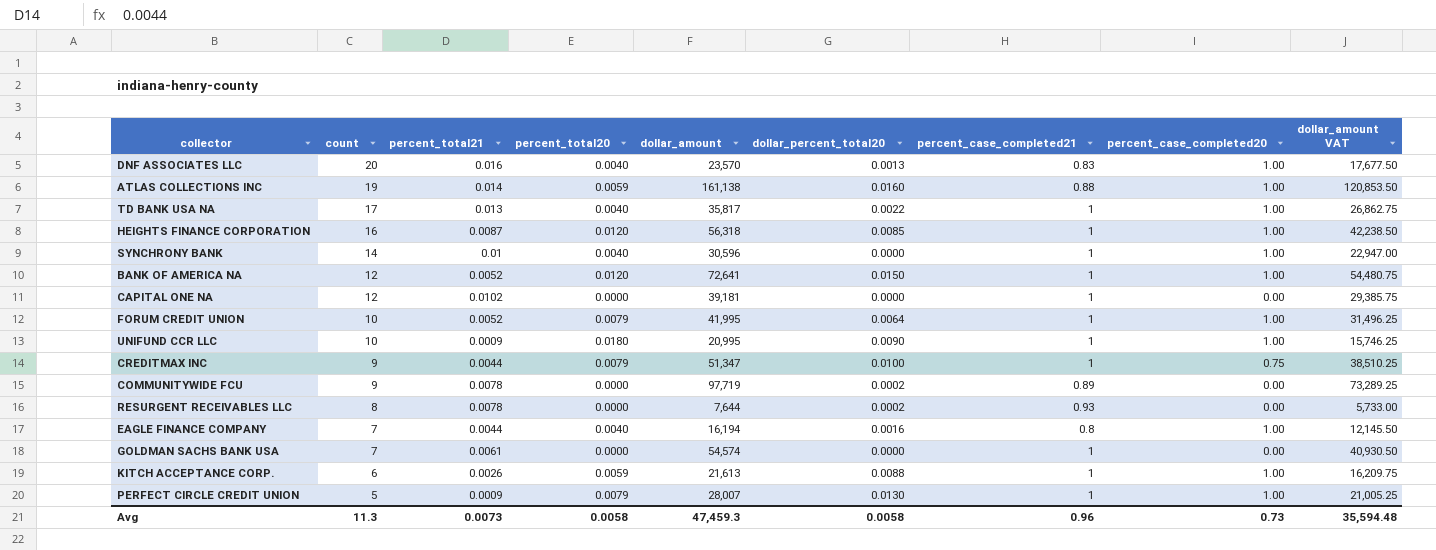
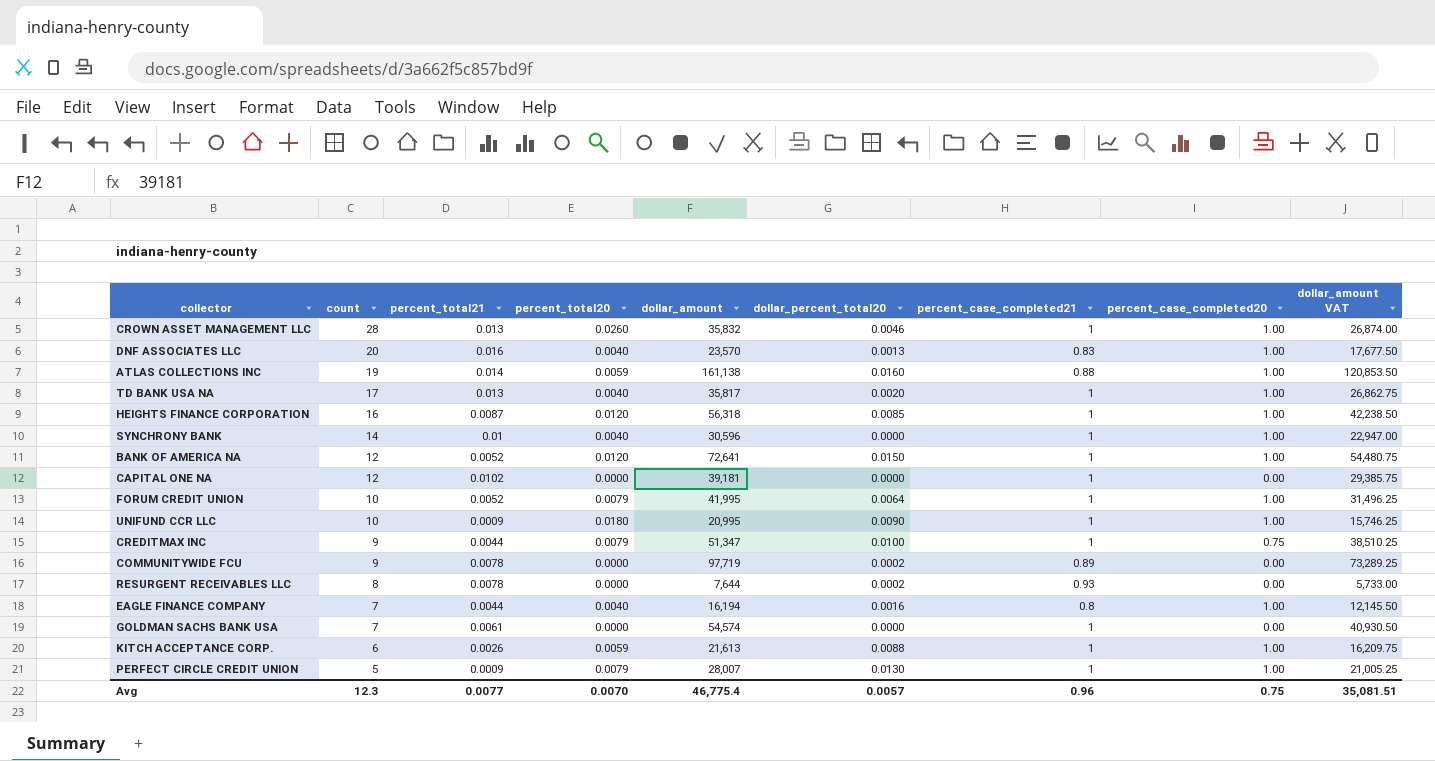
row CROWN ASSET MANAGEMENT LLC: none -> 28 | 0.013 | 0.0260 | 35,832 | 0.0046 | 1 | 1.00 | 26,874.00
TD BANK USA NA | dollar_percent_total20: 0.0022 -> 0.0020
Avg | count: 11.3 -> 12.3
Avg | percent_total21: 0.0073 -> 0.0077
Avg | percent_total20: 0.0058 -> 0.0070
Avg | dollar_amount: 47,459.3 -> 46,775.4
Avg | dollar_percent_total20: 0.0058 -> 0.0057
Avg | percent_case_completed20: 0.73 -> 0.75
Avg | dollar_amount VAT: 35,594.48 -> 35,081.51

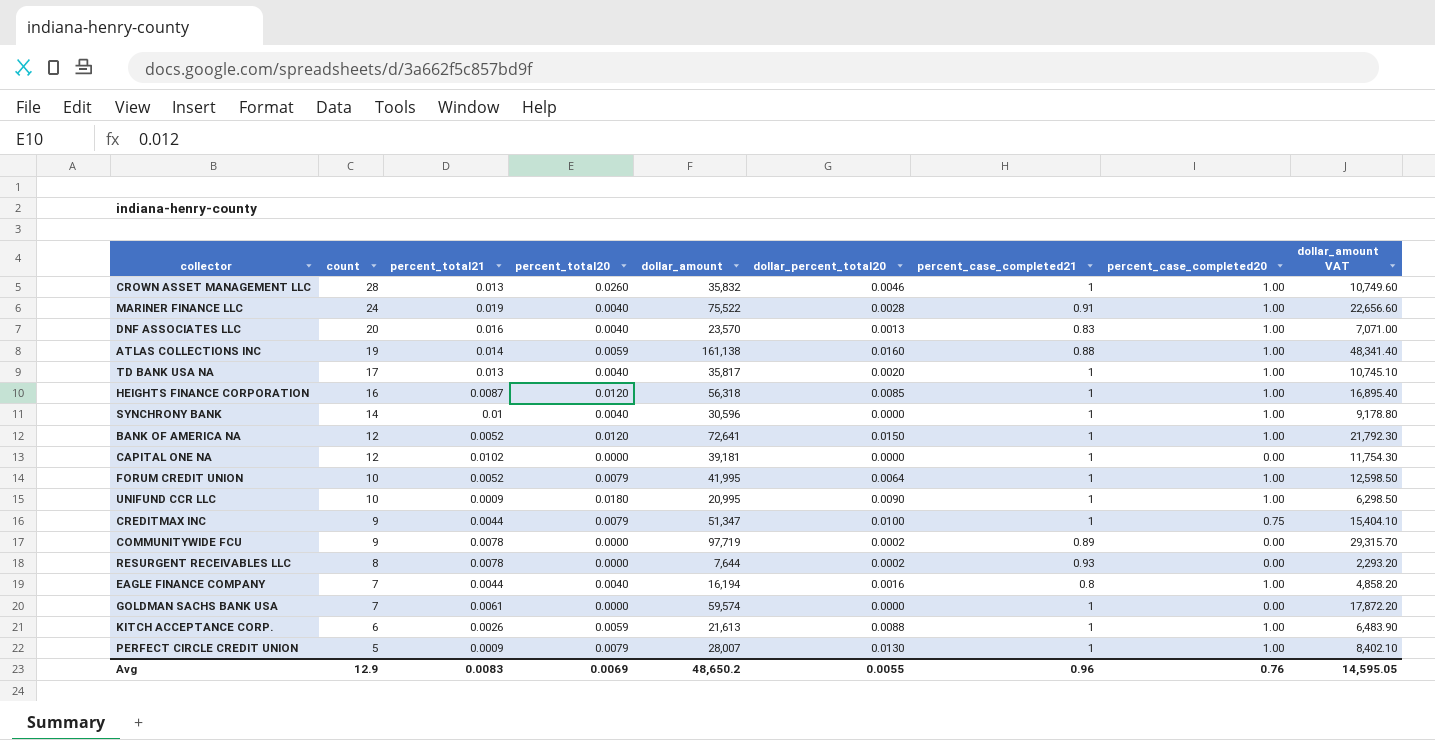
column dollar_amount VAT | formula: [dollar_amount] * 0.75 -> [dollar_amount] * 0.3
row MARINER FINANCE LLC: none -> 24 | 0.019 | 0.0040 | 75,522 | 0.0028 | 0.91 | 1.00 | 22,656.60
GOLDMAN SACHS BANK USA | dollar_amount: 54,574 -> 59,574
Avg | count: 12.3 -> 12.9
Avg | percent_total21: 0.0077 -> 0.0083
Avg | percent_total20: 0.0070 -> 0.0069
Avg | dollar_amount: 46,775.4 -> 48,650.2
Avg | dollar_percent_total20: 0.0057 -> 0.0055
Avg | percent_case_completed20: 0.75 -> 0.76
Avg | dollar_amount VAT: 35,081.51 -> 14,595.05

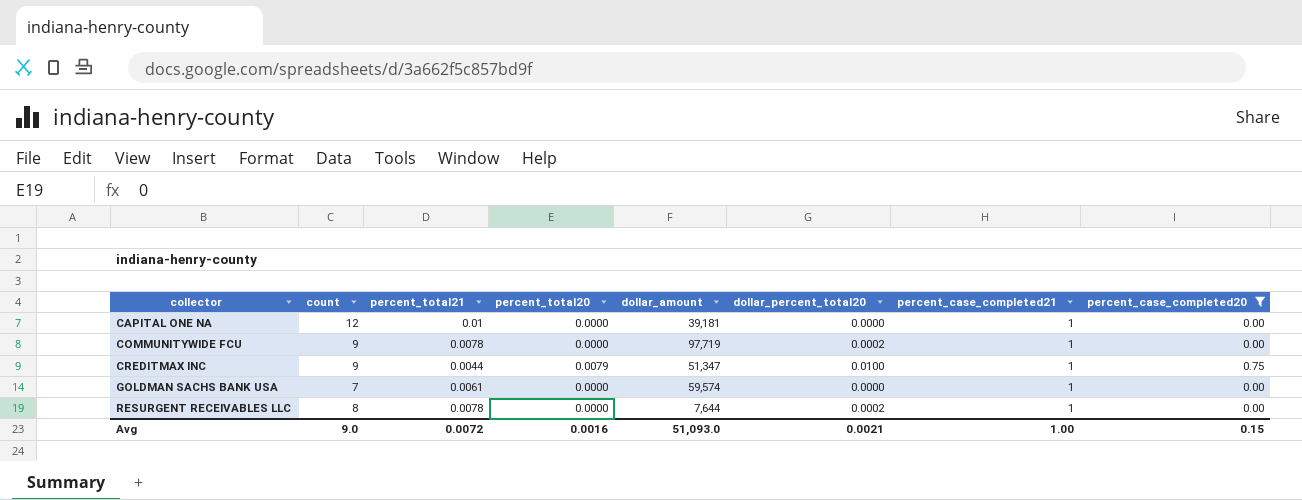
filter: none -> percent_case_completed20 != 1.00
row order: count descending -> collector ascending
column dollar_amount VAT | formula: [dollar_amount] * 0.3 -> none
CAPITAL ONE NA | percent_total21: 0.0102 -> 0.01
COMMUNITYWIDE FCU | percent_case_completed21: 0.89 -> 1
RESURGENT RECEIVABLES LLC | percent_case_completed21: 0.93 -> 1
Avg | count: 12.9 -> 9.0
Avg | percent_total21: 0.0083 -> 0.0072
Avg | percent_total20: 0.0069 -> 0.0016
Avg | dollar_amount: 48,650.2 -> 51,093.0
Avg | dollar_percent_total20: 0.0055 -> 0.0021
Avg | percent_case_completed21: 0.96 -> 1.00
Avg | percent_case_completed20: 0.76 -> 0.15

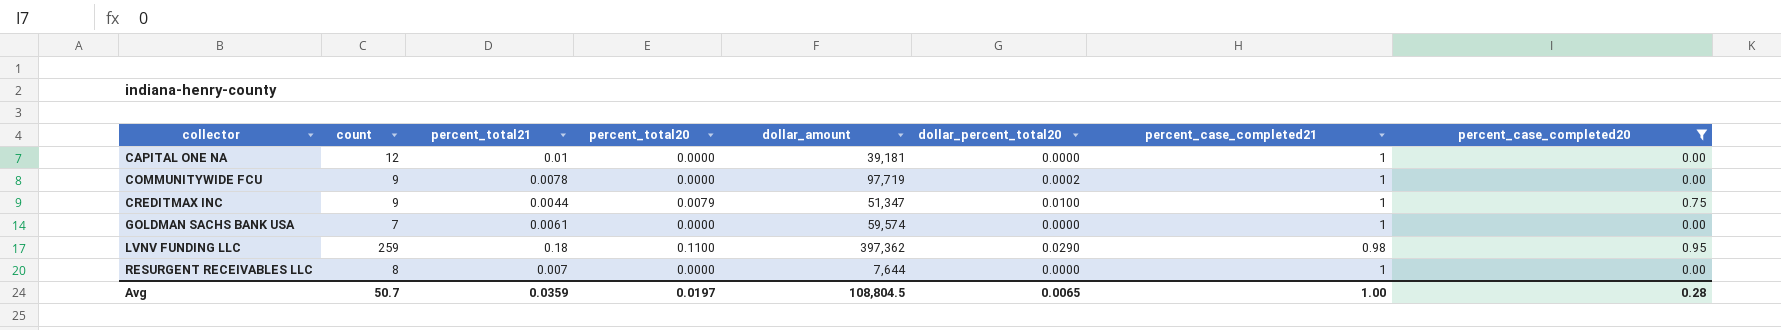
row LVNV FUNDING LLC: none -> 259 | 0.18 | 0.1100 | 397,362 | 0.0290 | 0.98 | 0.95
RESURGENT RECEIVABLES LLC | percent_total21: 0.0078 -> 0.007
RESURGENT RECEIVABLES LLC | dollar_percent_total20: 0.0002 -> 0.0000
Avg | count: 9.0 -> 50.7
Avg | percent_total21: 0.0072 -> 0.0359
Avg | percent_total20: 0.0016 -> 0.0197
Avg | dollar_amount: 51,093.0 -> 108,804.5
Avg | dollar_percent_total20: 0.0021 -> 0.0065
Avg | percent_case_completed20: 0.15 -> 0.28

